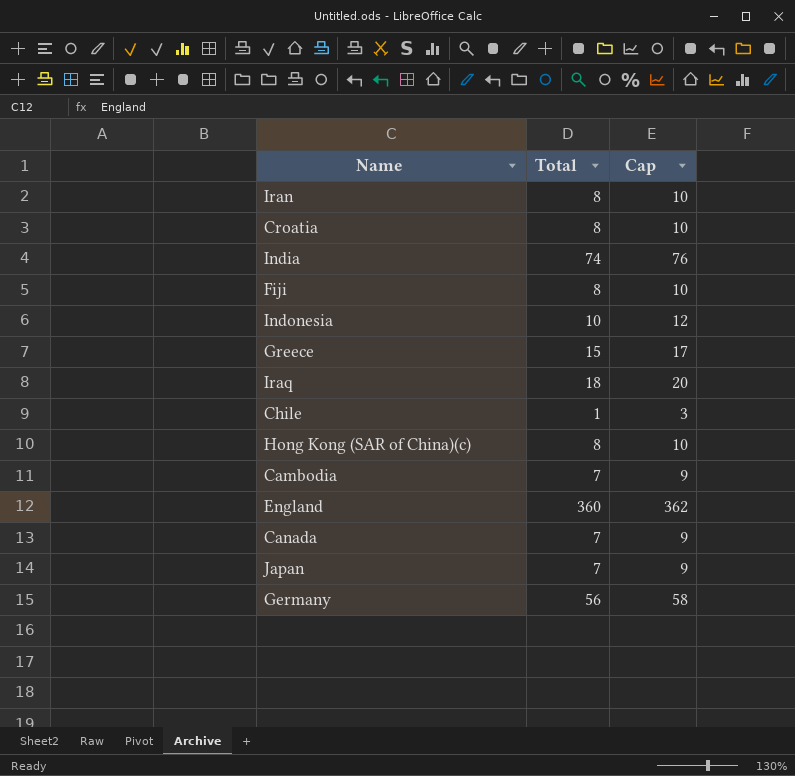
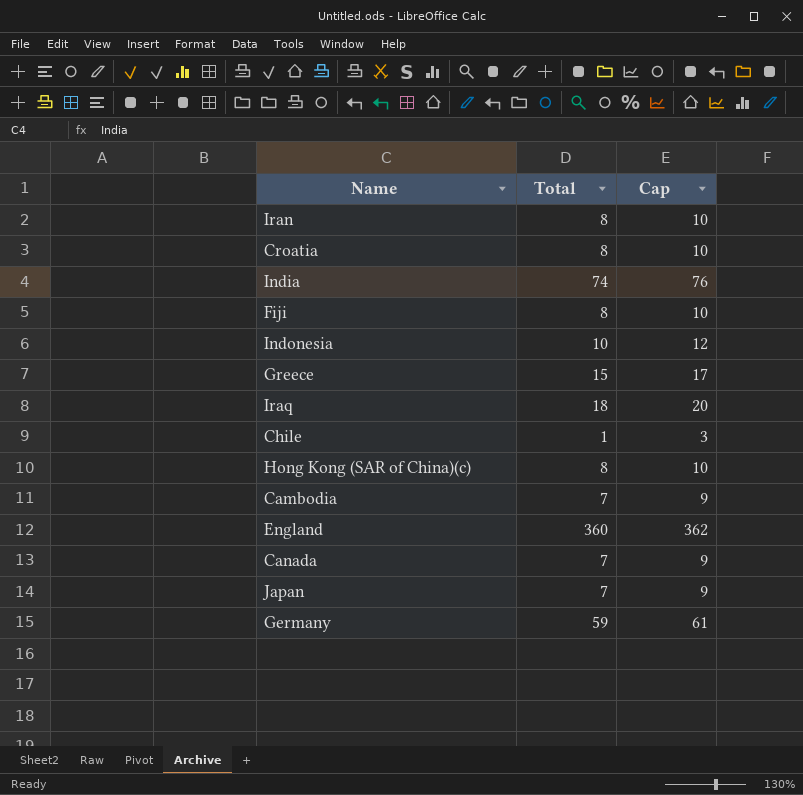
Germany | Total: 56 -> 59
Germany | Cap: 58 -> 61

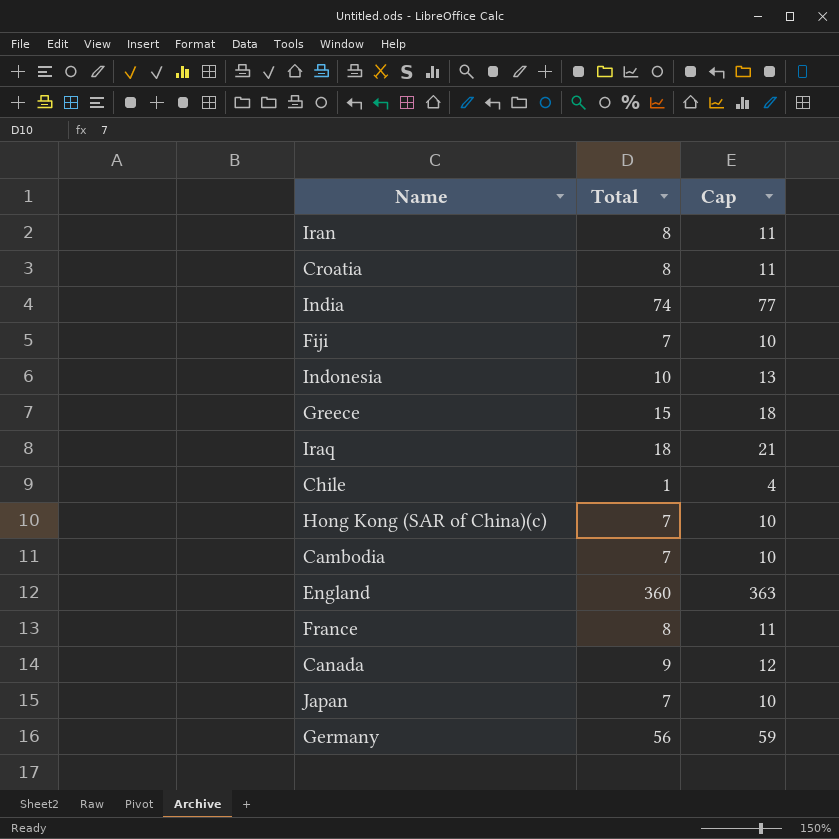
column Cap | formula: [Total] + 2 -> [Total] + 3
Fiji | Total: 8 -> 7
Hong Kong (SAR of China)(c) | Total: 8 -> 7
row France: none -> 8 | 11
Canada | Total: 7 -> 9
Germany | Total: 59 -> 56

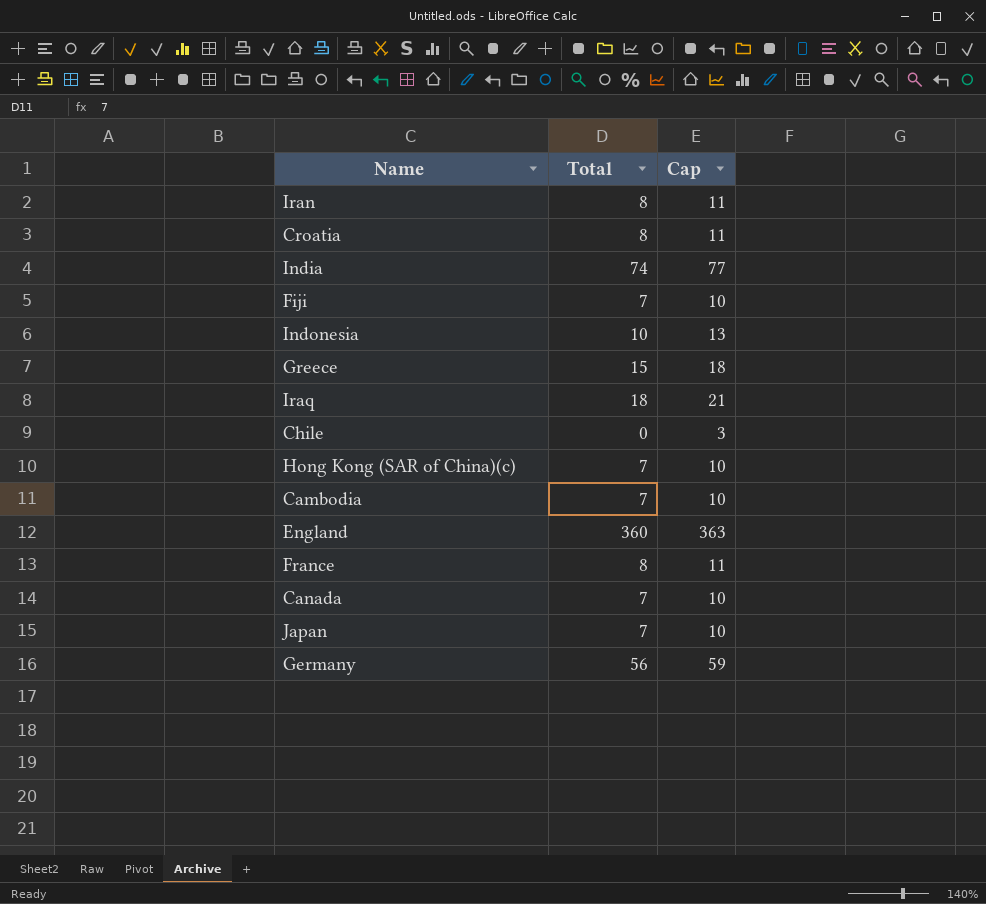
Chile | Total: 1 -> 0
Chile | Cap: 4 -> 3
Canada | Total: 9 -> 7
Canada | Cap: 12 -> 10

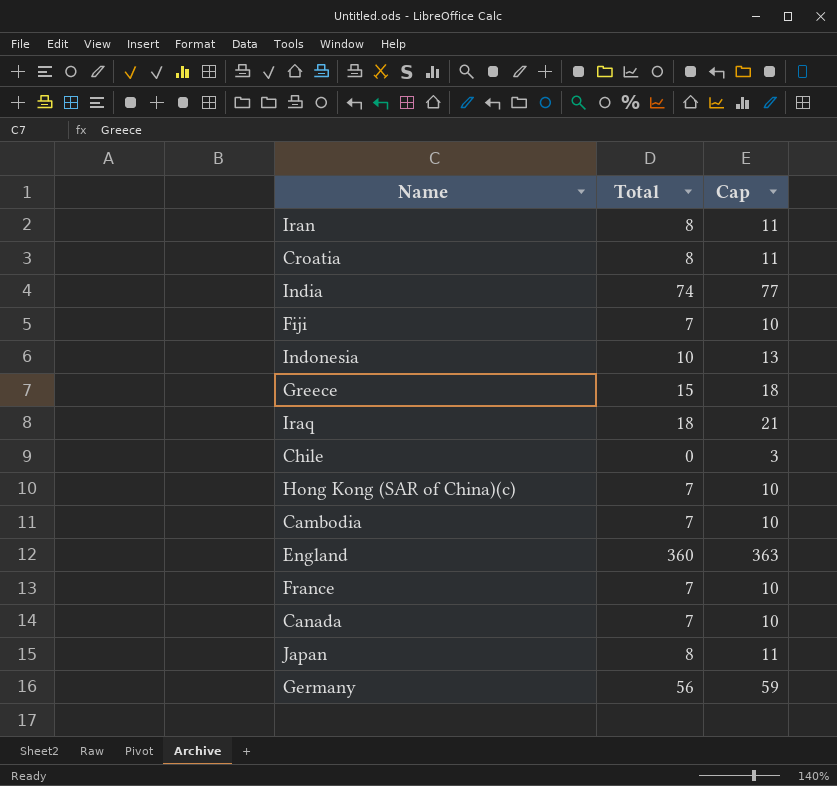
France | Total: 8 -> 7
France | Cap: 11 -> 10
Japan | Total: 7 -> 8
Japan | Cap: 10 -> 11

